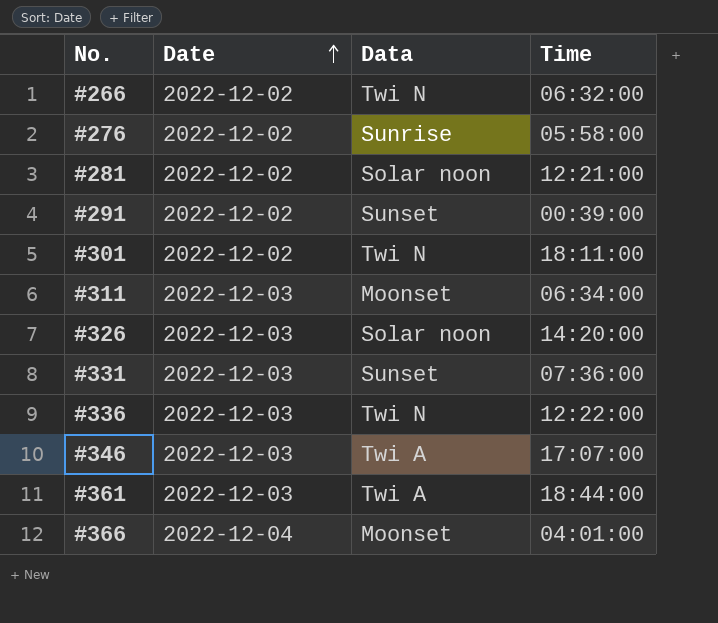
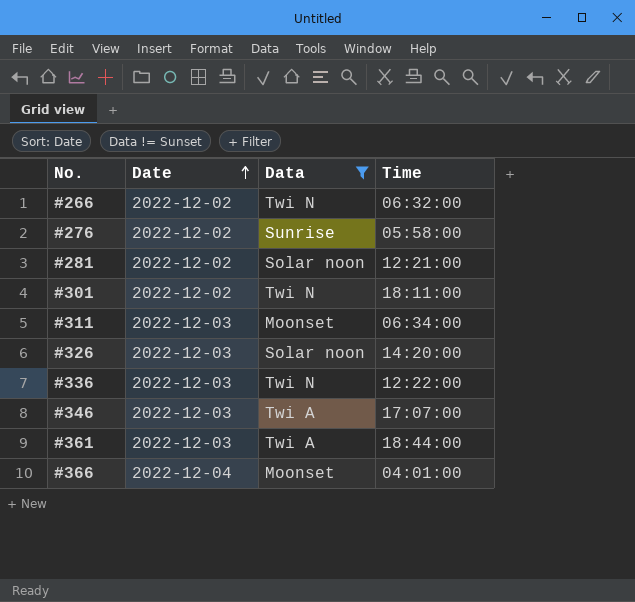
filter: none -> Data != Sunset

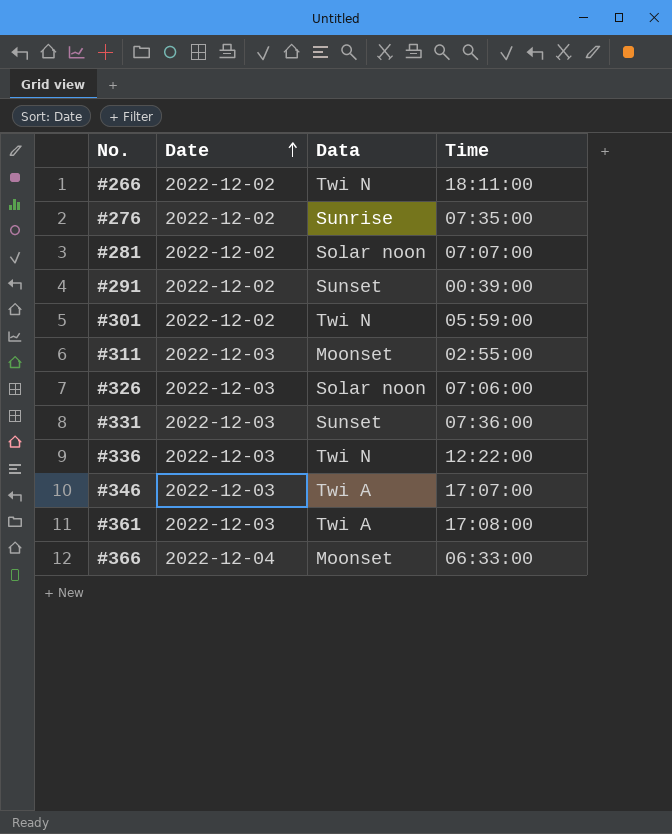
filter: Data != Sunset -> none
#266 | Time: 06:32:00 -> 18:11:00
#276 | Time: 05:58:00 -> 07:35:00
#281 | Time: 12:21:00 -> 07:07:00
#301 | Time: 18:11:00 -> 05:59:00
#311 | Time: 06:34:00 -> 02:55:00
#326 | Time: 14:20:00 -> 07:06:00
#361 | Time: 18:44:00 -> 17:08:00
#366 | Time: 04:01:00 -> 06:33:00

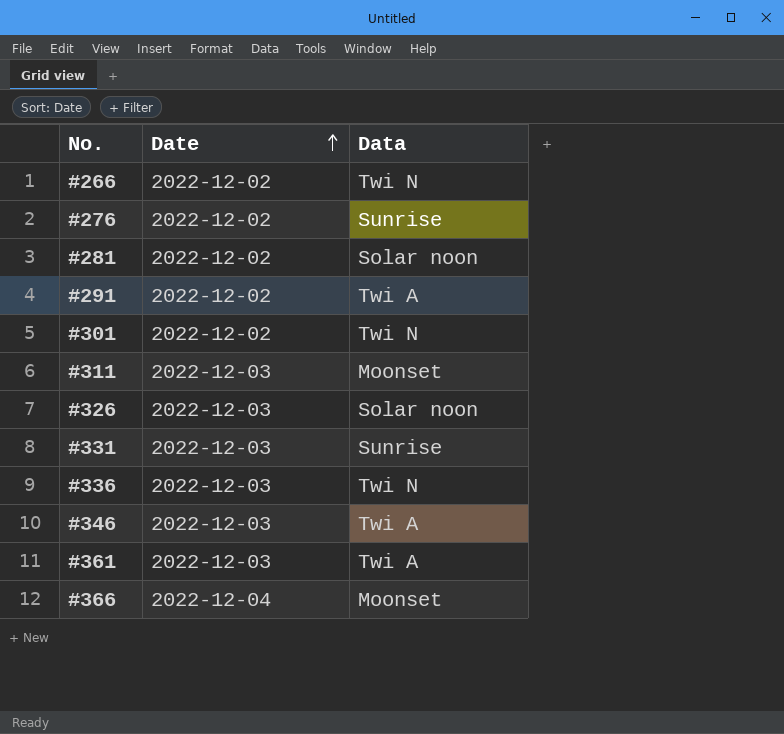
column Time | position: 4 -> none
#291 | Data: Sunset -> Twi A
#331 | Data: Sunset -> Sunrise

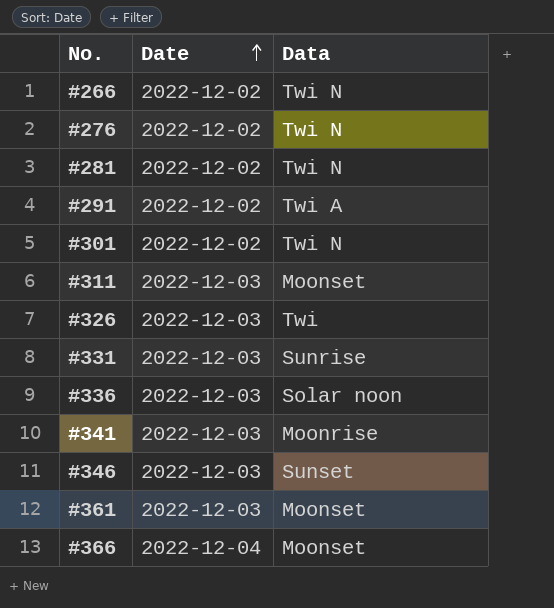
#276 | Data: Sunrise -> Twi N
#281 | Data: Solar noon -> Twi N
#326 | Data: Solar noon -> Twi
#336 | Data: Twi N -> Solar noon
row #341: none -> 2022-12-03 | Moonrise
#346 | Data: Twi A -> Sunset
#361 | Data: Twi A -> Moonset

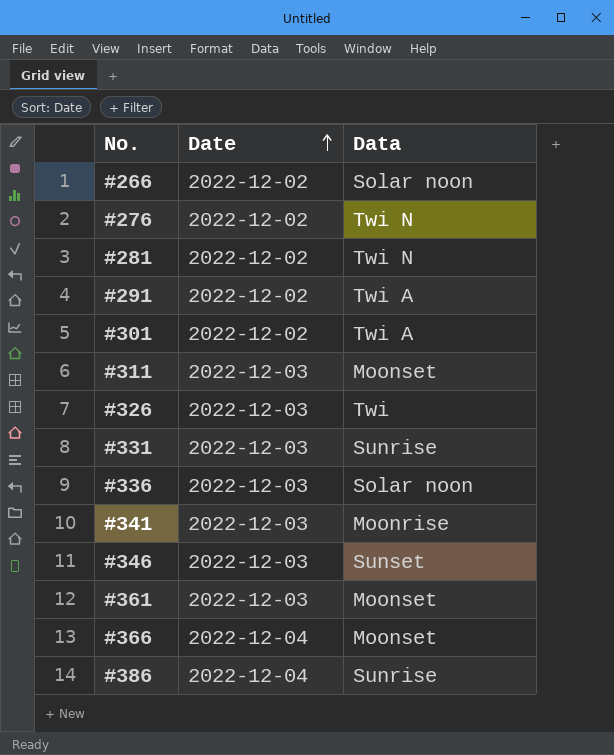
#266 | Data: Twi N -> Solar noon
#301 | Data: Twi N -> Twi A
row #386: none -> 2022-12-04 | Sunrise

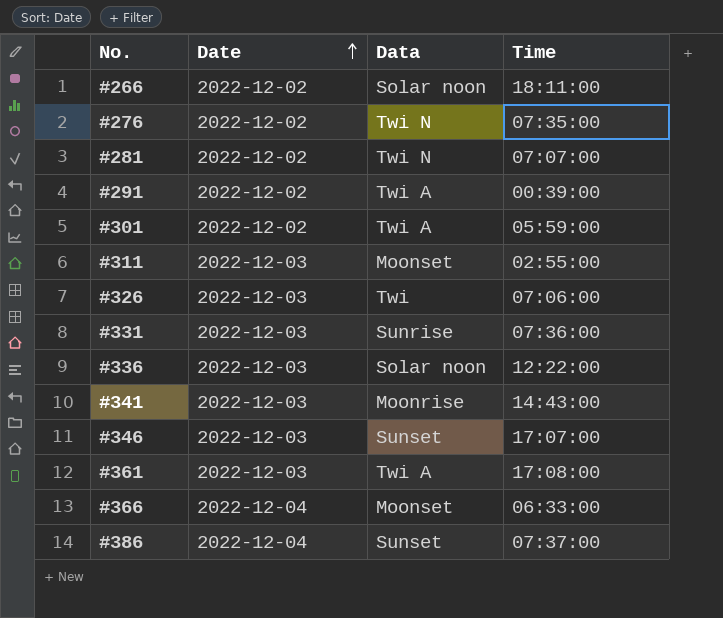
column Time | position: none -> 4
#361 | Data: Moonset -> Twi A
#386 | Data: Sunrise -> Sunset

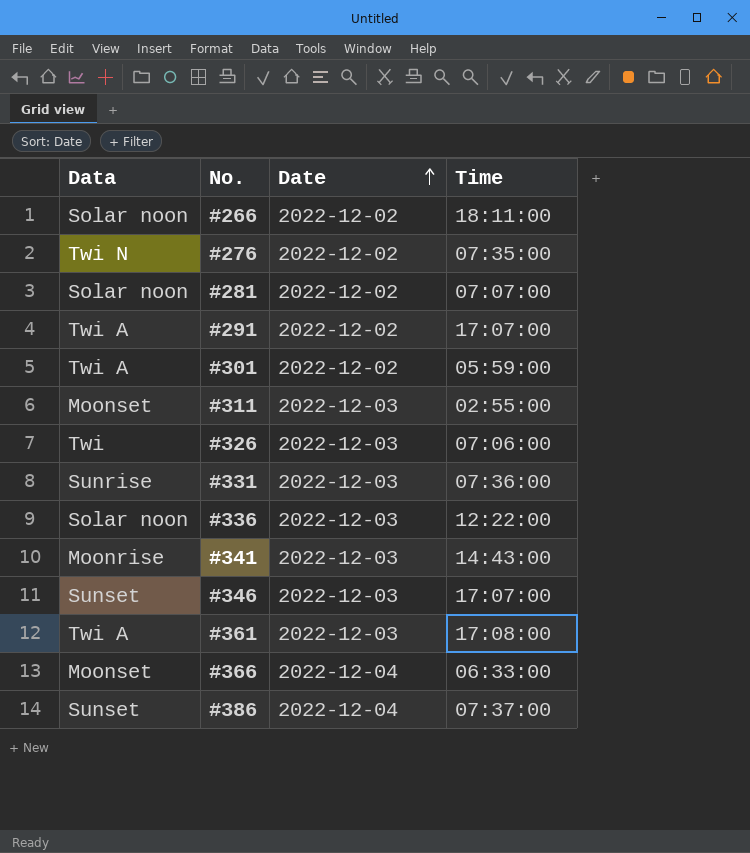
column Data | position: 3 -> 1
#281 | Data: Twi N -> Solar noon
#291 | Time: 00:39:00 -> 17:07:00

